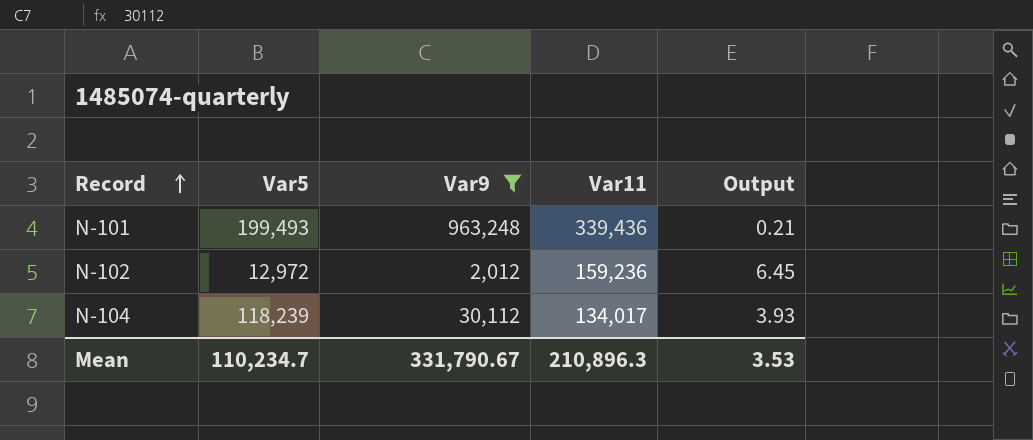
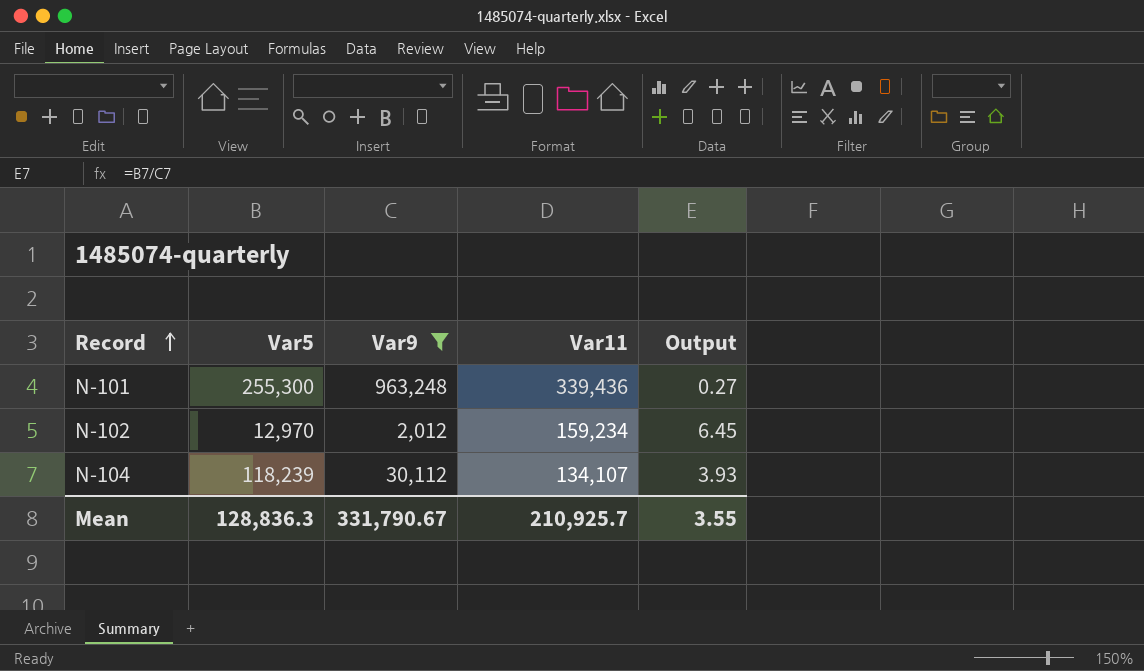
N-101 | Var5: 199,493 -> 255,300
N-101 | Output: 0.21 -> 0.27
N-102 | Var5: 12,972 -> 12,970
N-102 | Var11: 159,236 -> 159,234
N-104 | Var11: 134,017 -> 134,107
Mean | Var5: 110,234.7 -> 128,836.3
Mean | Var11: 210,896.3 -> 210,925.7
Mean | Output: 3.53 -> 3.55

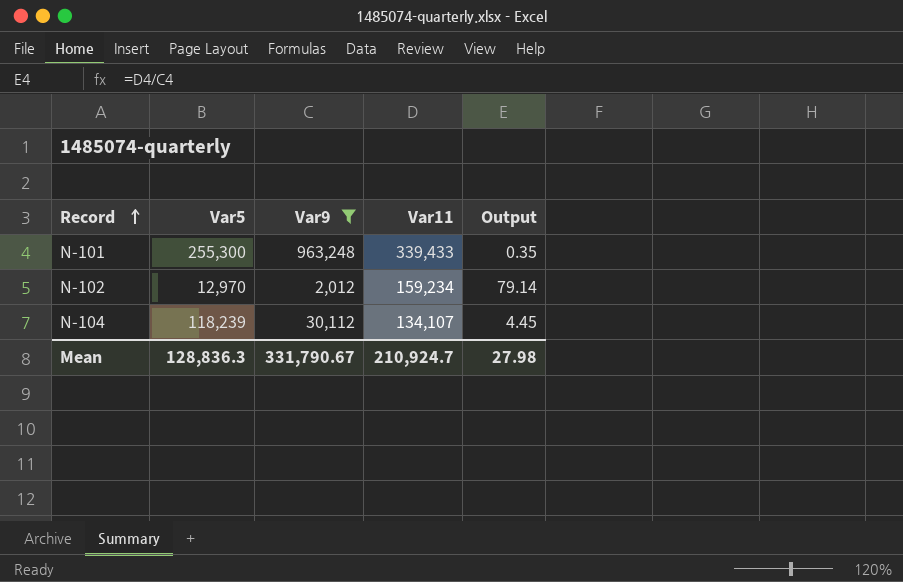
column Output | formula: [Var5] / [Var9] -> [Var11] / [Var9]
N-101 | Var11: 339,436 -> 339,433
Mean | Var11: 210,925.7 -> 210,924.7
Mean | Output: 3.55 -> 27.98

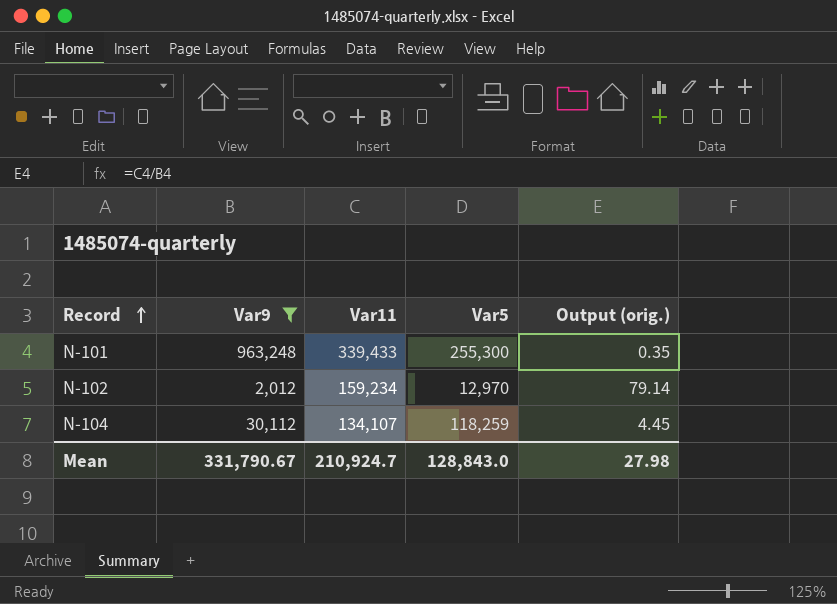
column Var5 | position: 2 -> 4
column name: Output -> Output (orig.)
N-104 | Var5: 118,239 -> 118,259
Mean | Var5: 128,836.3 -> 128,843.0

